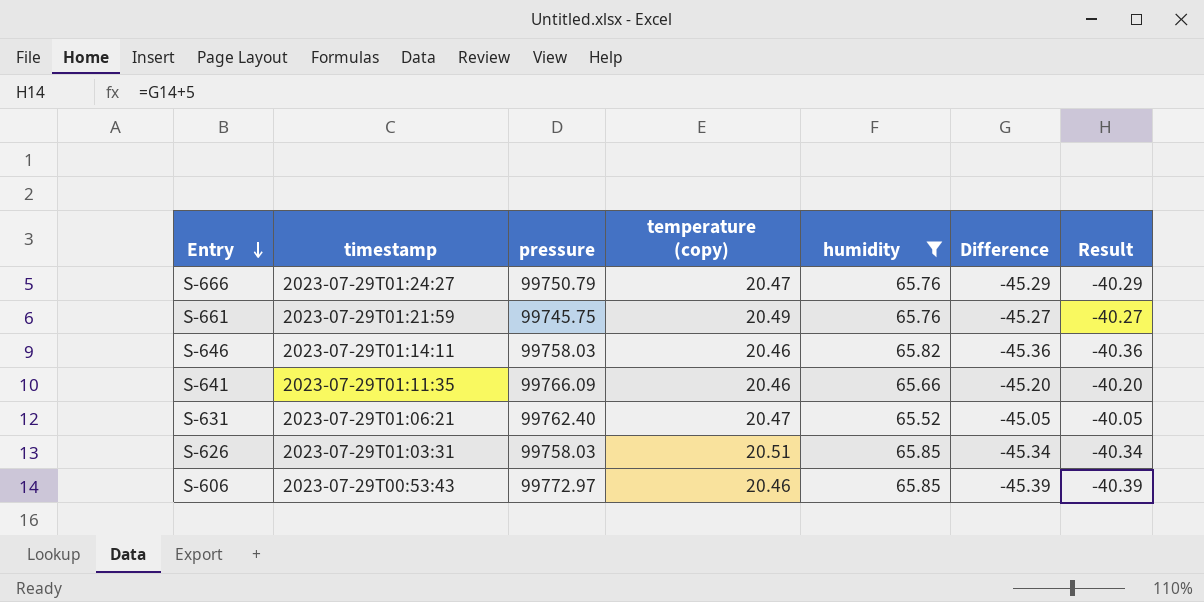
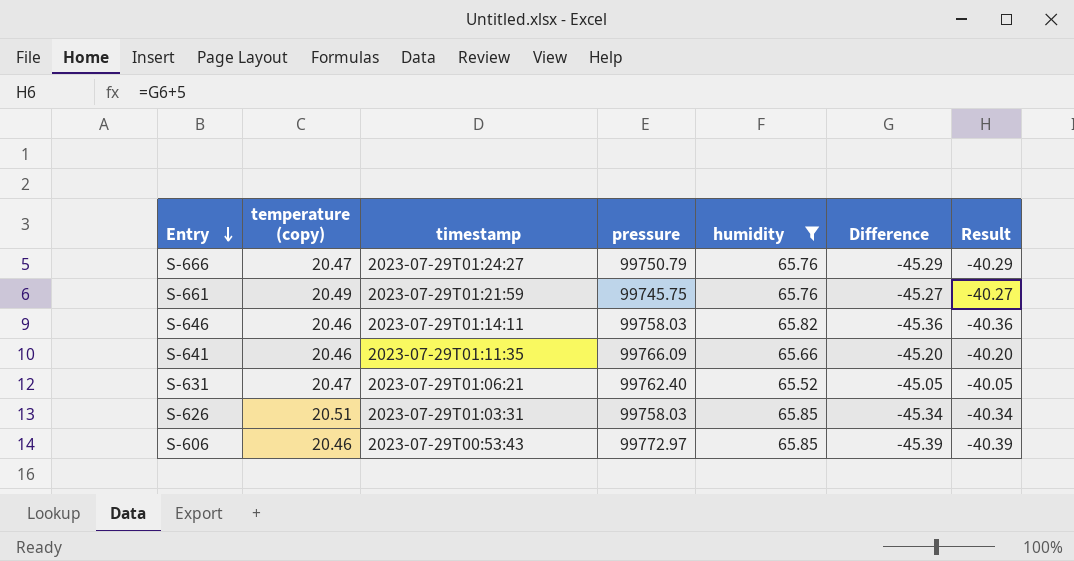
column temperature (copy) | position: 4 -> 2

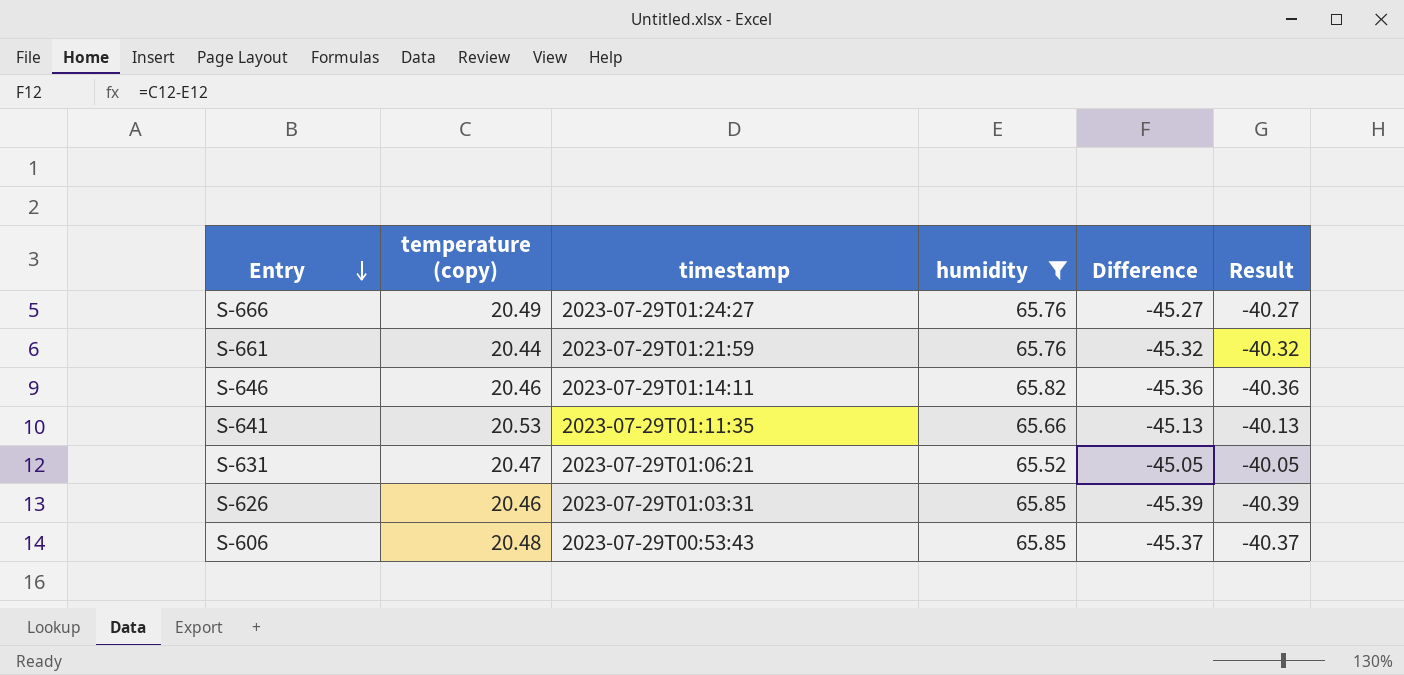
column pressure | position: 4 -> none
S-666 | temperature (copy): 20.47 -> 20.49
S-666 | Difference: -45.29 -> -45.27
S-666 | Result: -40.29 -> -40.27
S-661 | temperature (copy): 20.49 -> 20.44
S-661 | Difference: -45.27 -> -45.32
S-661 | Result: -40.27 -> -40.32
S-641 | temperature (copy): 20.46 -> 20.53
S-641 | Difference: -45.20 -> -45.13
S-641 | Result: -40.20 -> -40.13
S-626 | temperature (copy): 20.51 -> 20.46
S-626 | Difference: -45.34 -> -45.39
S-626 | Result: -40.34 -> -40.39
S-606 | temperature (copy): 20.46 -> 20.48
S-606 | Difference: -45.39 -> -45.37
S-606 | Result: -40.39 -> -40.37

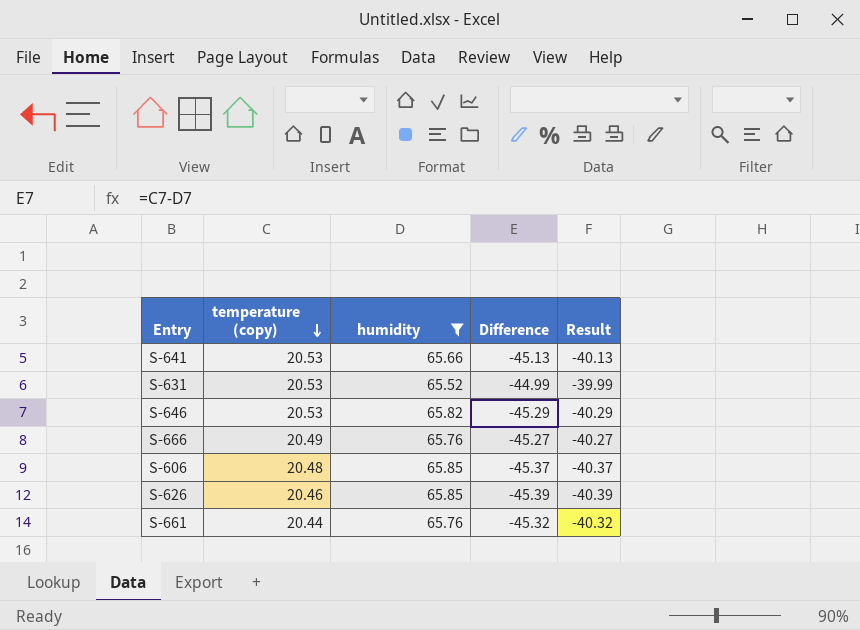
row order: Entry descending -> temperature (copy) descending
column timestamp | position: 3 -> none
S-631 | temperature (copy): 20.47 -> 20.53
S-631 | Difference: -45.05 -> -44.99
S-631 | Result: -40.05 -> -39.99
S-646 | temperature (copy): 20.46 -> 20.53
S-646 | Difference: -45.36 -> -45.29
S-646 | Result: -40.36 -> -40.29

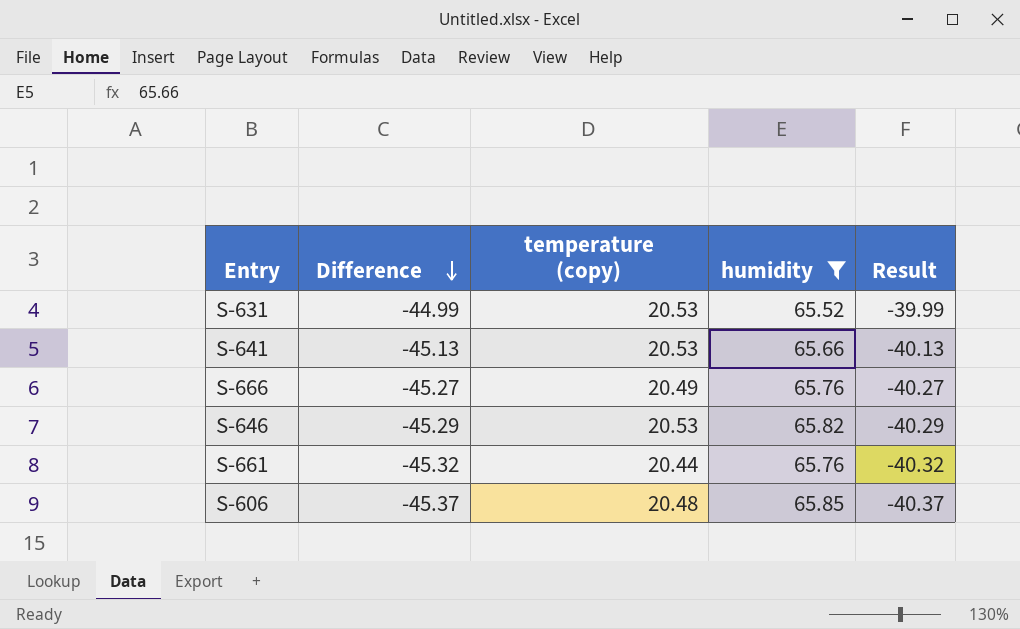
row order: temperature (copy) descending -> Difference descending
column Difference | position: 4 -> 2
row S-626: 20.46 | 65.85 | -45.39 | -40.39 -> none

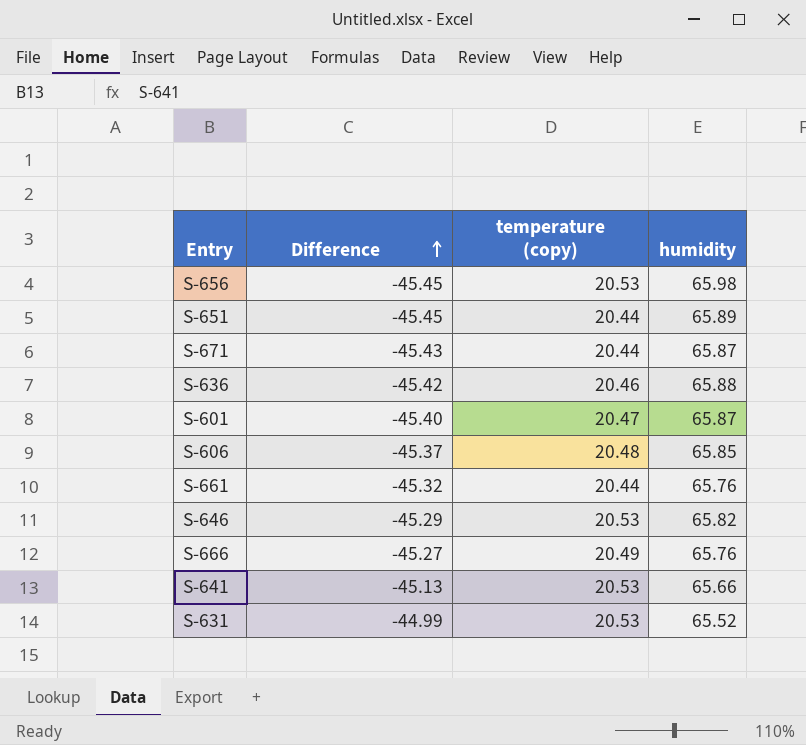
filter: humidity <= 65.85 -> none
row order: Difference descending -> Difference ascending
column Result | formula: [Difference] + 5 -> none

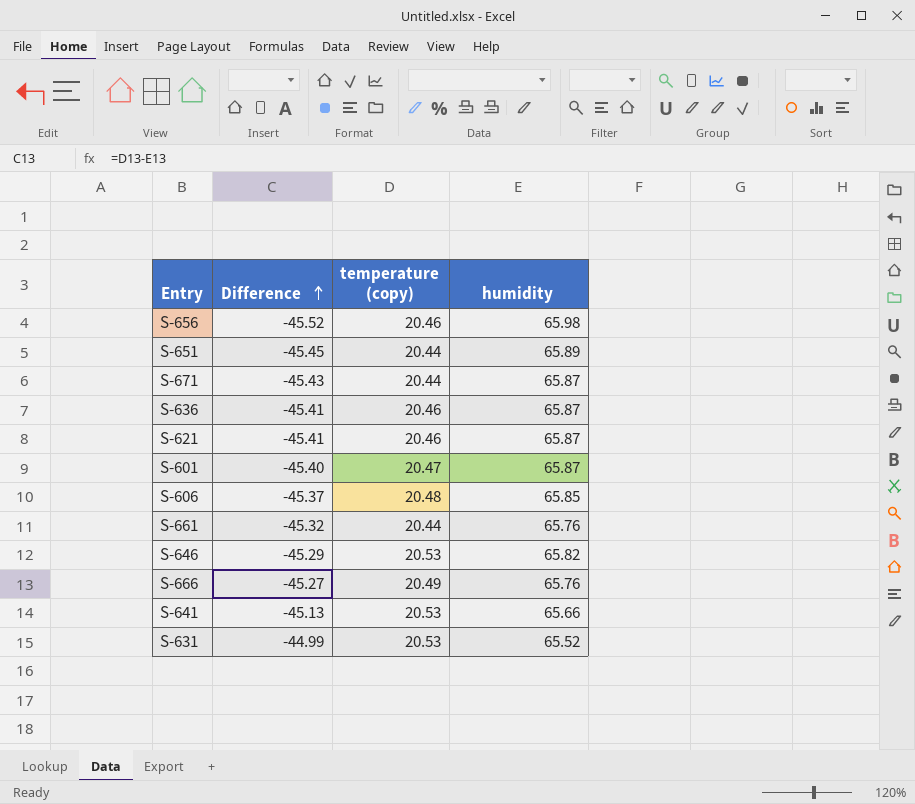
S-656 | Difference: -45.45 -> -45.52
S-656 | temperature (copy): 20.53 -> 20.46
S-636 | Difference: -45.42 -> -45.41
S-636 | humidity: 65.88 -> 65.87
row S-621: none -> -45.41 | 20.46 | 65.87

